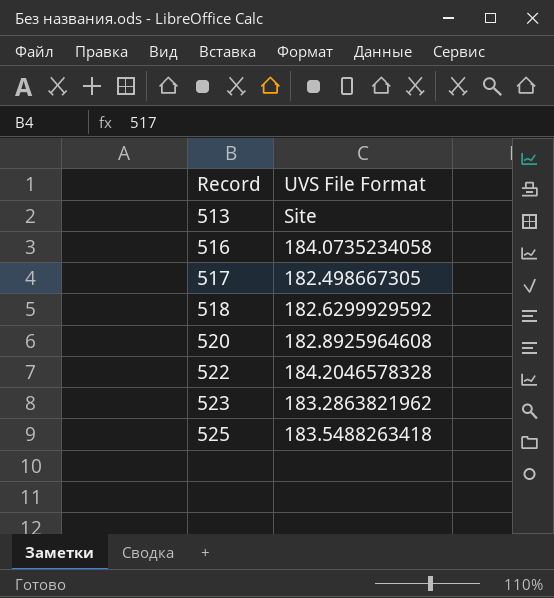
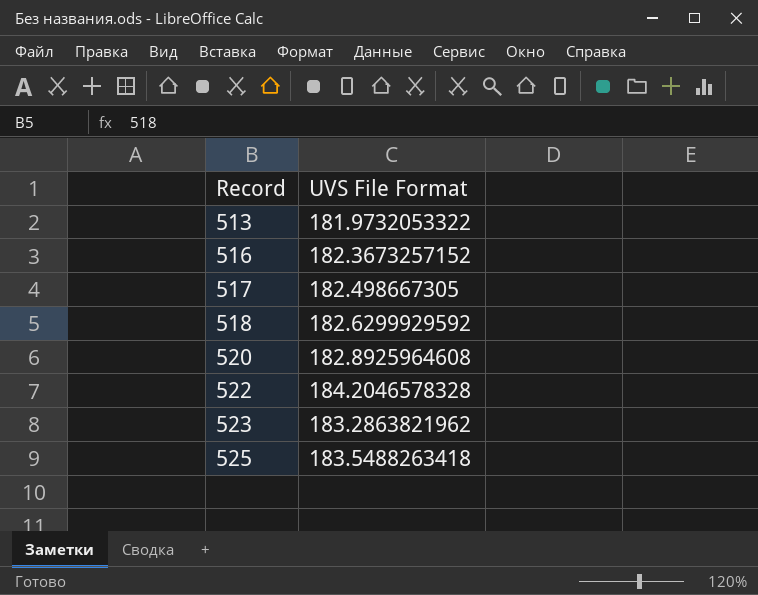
513 | UVS File Format: Site -> 181.9732053322
516 | UVS File Format: 184.0735234058 -> 182.3673257152

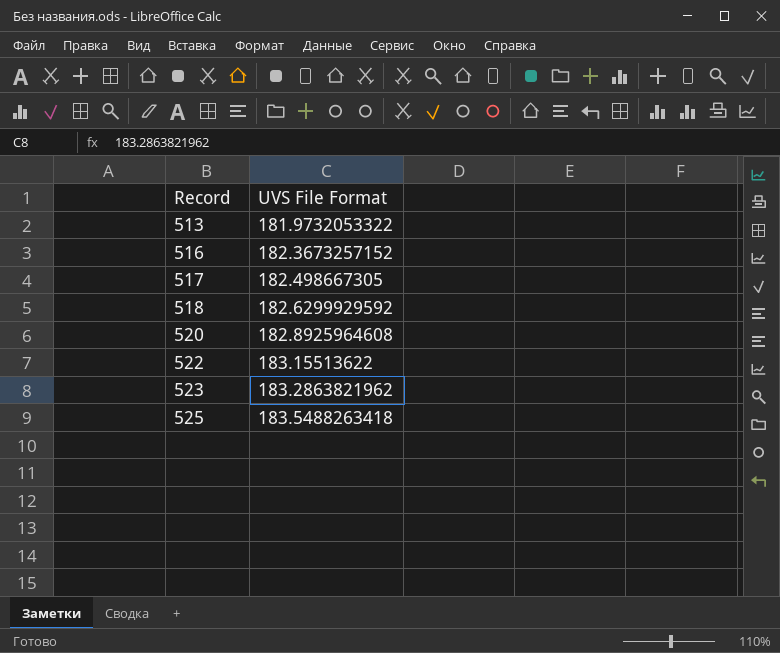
522 | UVS File Format: 184.2046578328 -> 183.15513622

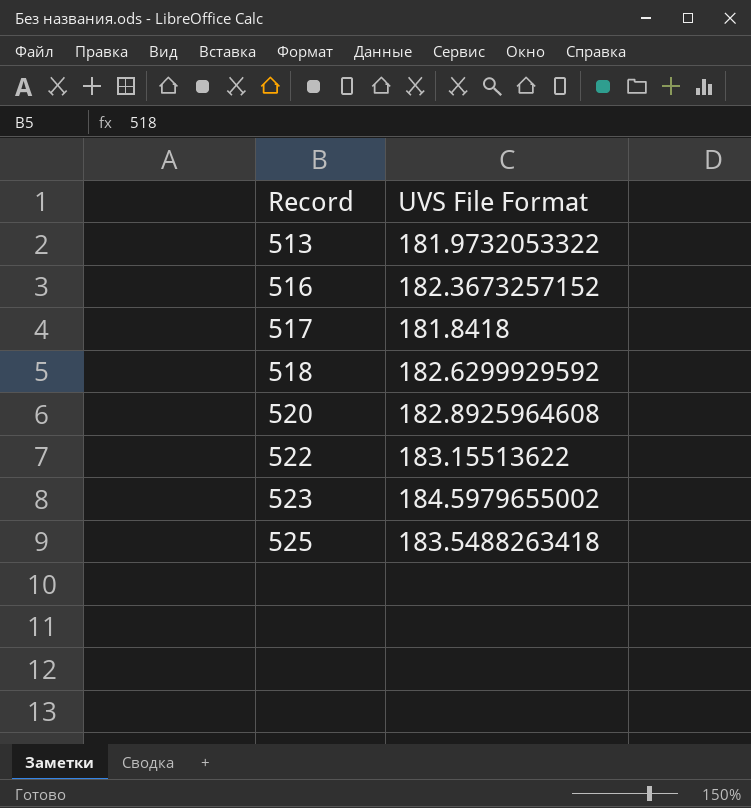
517 | UVS File Format: 182.498667305 -> 181.8418
523 | UVS File Format: 183.2863821962 -> 184.5979655002

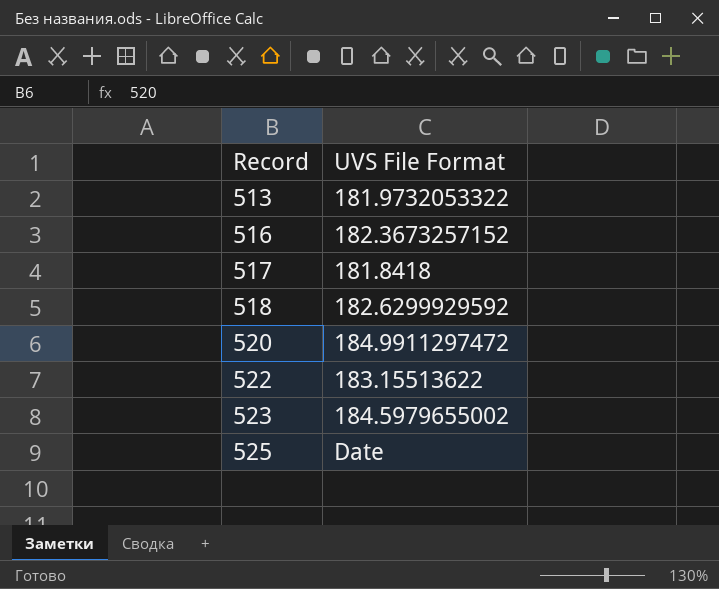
520 | UVS File Format: 182.8925964608 -> 184.9911297472
525 | UVS File Format: 183.5488263418 -> Date

